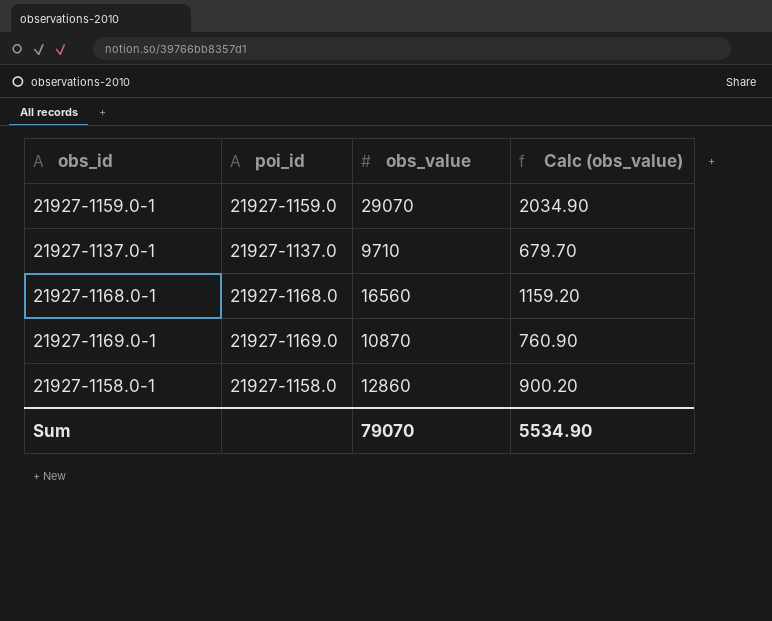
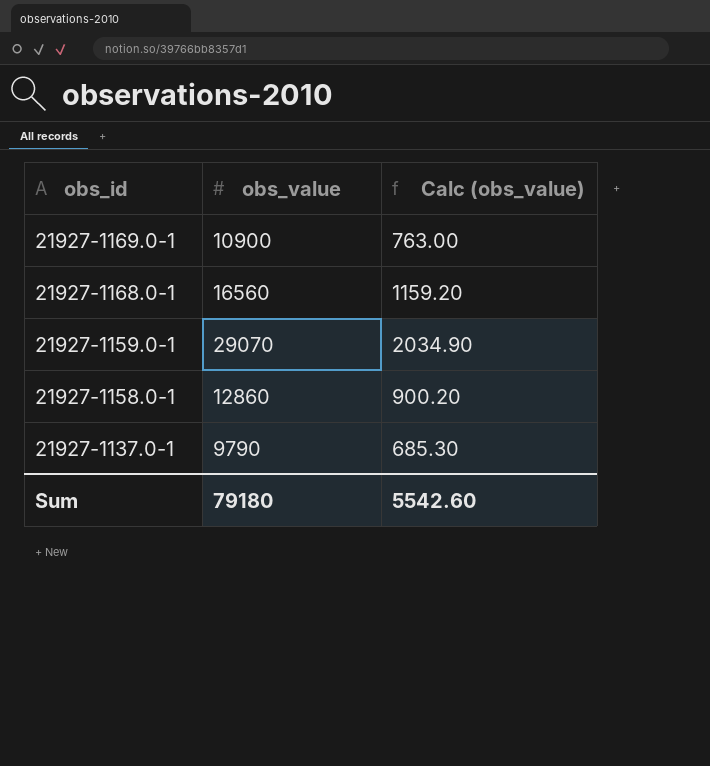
row order: none -> obs_id descending
column poi_id | position: 2 -> none
21927-1169.0-1 | obs_value: 10870 -> 10900
21927-1169.0-1 | Calc (obs_value): 760.90 -> 763.00
21927-1137.0-1 | obs_value: 9710 -> 9790
21927-1137.0-1 | Calc (obs_value): 679.70 -> 685.30
Sum | obs_value: 79070 -> 79180
Sum | Calc (obs_value): 5534.90 -> 5542.60

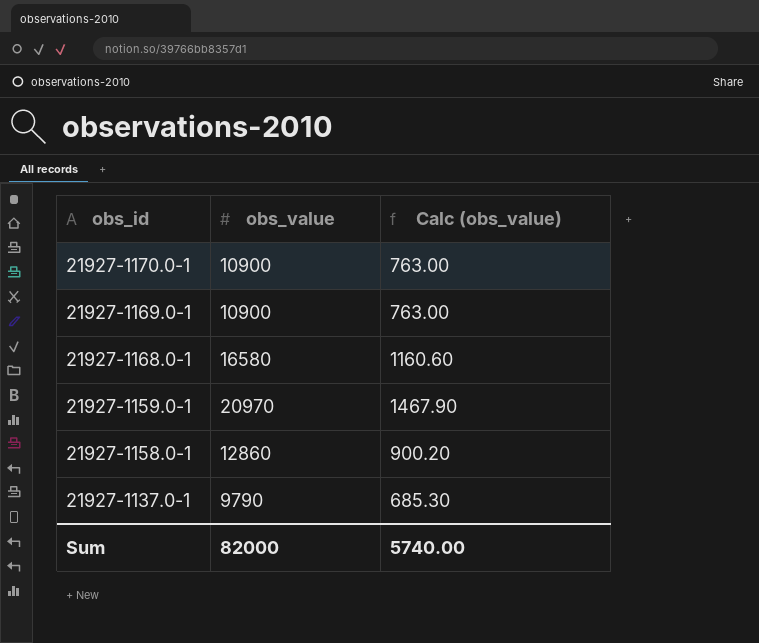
row 21927-1170.0-1: none -> 10900 | 763.00
21927-1168.0-1 | obs_value: 16560 -> 16580
21927-1168.0-1 | Calc (obs_value): 1159.20 -> 1160.60
21927-1159.0-1 | obs_value: 29070 -> 20970
21927-1159.0-1 | Calc (obs_value): 2034.90 -> 1467.90
Sum | obs_value: 79180 -> 82000
Sum | Calc (obs_value): 5542.60 -> 5740.00

